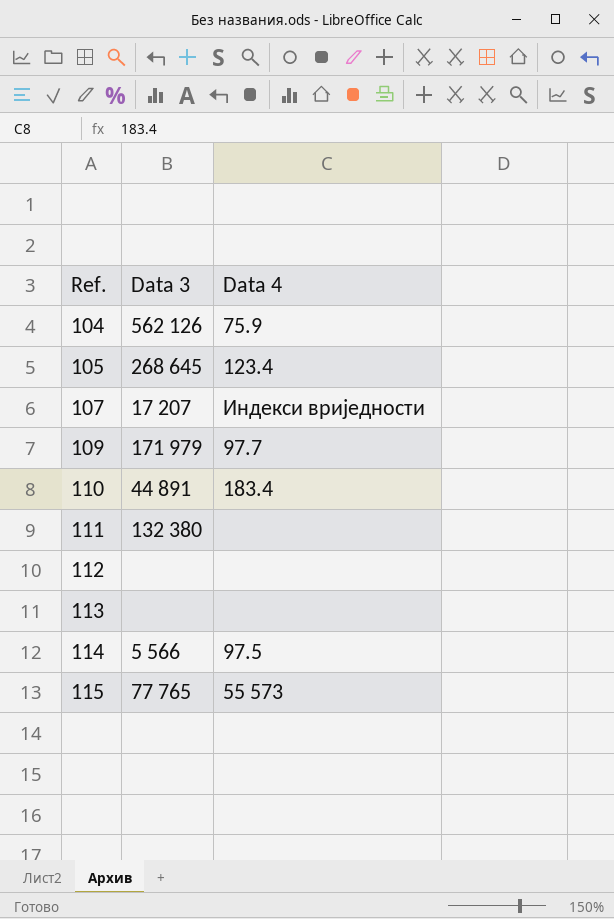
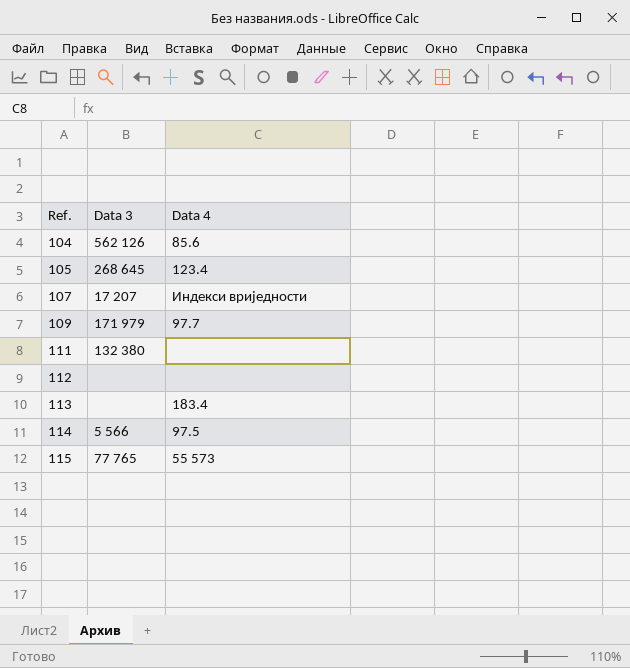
row 110: 44 891 | 183.4 -> none
104 | Data 4: 75.9 -> 85.6
113 | Data 4: none -> 183.4

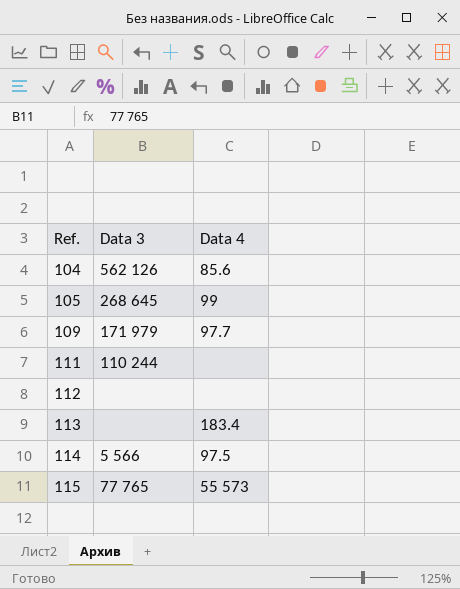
row 107: 17 207 | Индекси вриједности -> none
105 | Data 4: 123.4 -> 99
111 | Data 3: 132 380 -> 110 244

